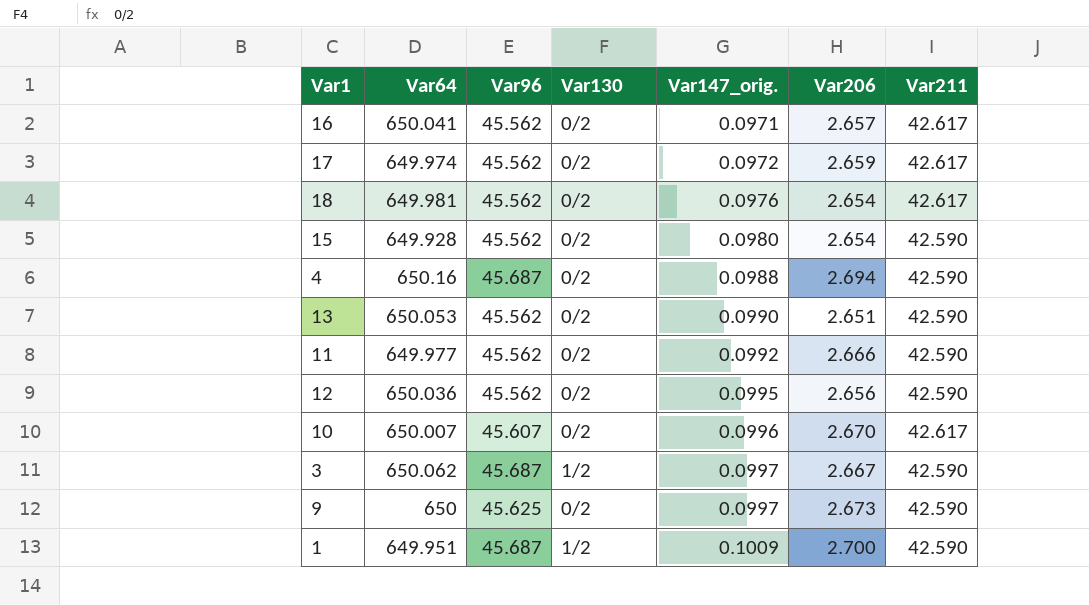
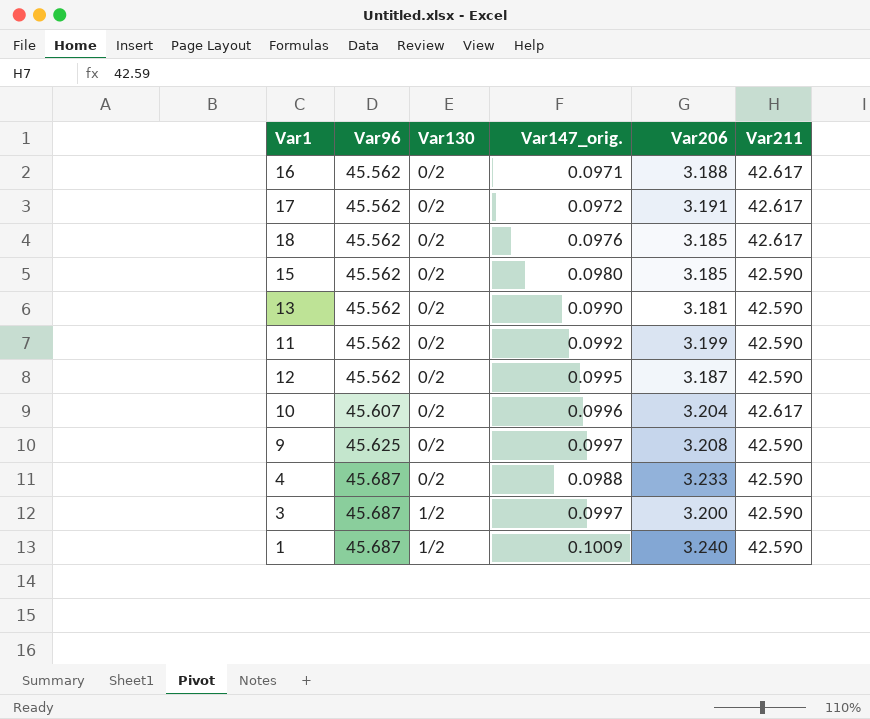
row order: Var147_orig. ascending -> Var96 ascending
column Var64 | position: 2 -> none
16 | Var206: 2.657 -> 3.188
17 | Var206: 2.659 -> 3.191
18 | Var206: 2.654 -> 3.185
15 | Var206: 2.654 -> 3.185
13 | Var206: 2.651 -> 3.181
11 | Var206: 2.666 -> 3.199
12 | Var206: 2.656 -> 3.187
10 | Var206: 2.670 -> 3.204
9 | Var206: 2.673 -> 3.208
4 | Var206: 2.694 -> 3.233
3 | Var206: 2.667 -> 3.200
1 | Var206: 2.700 -> 3.240

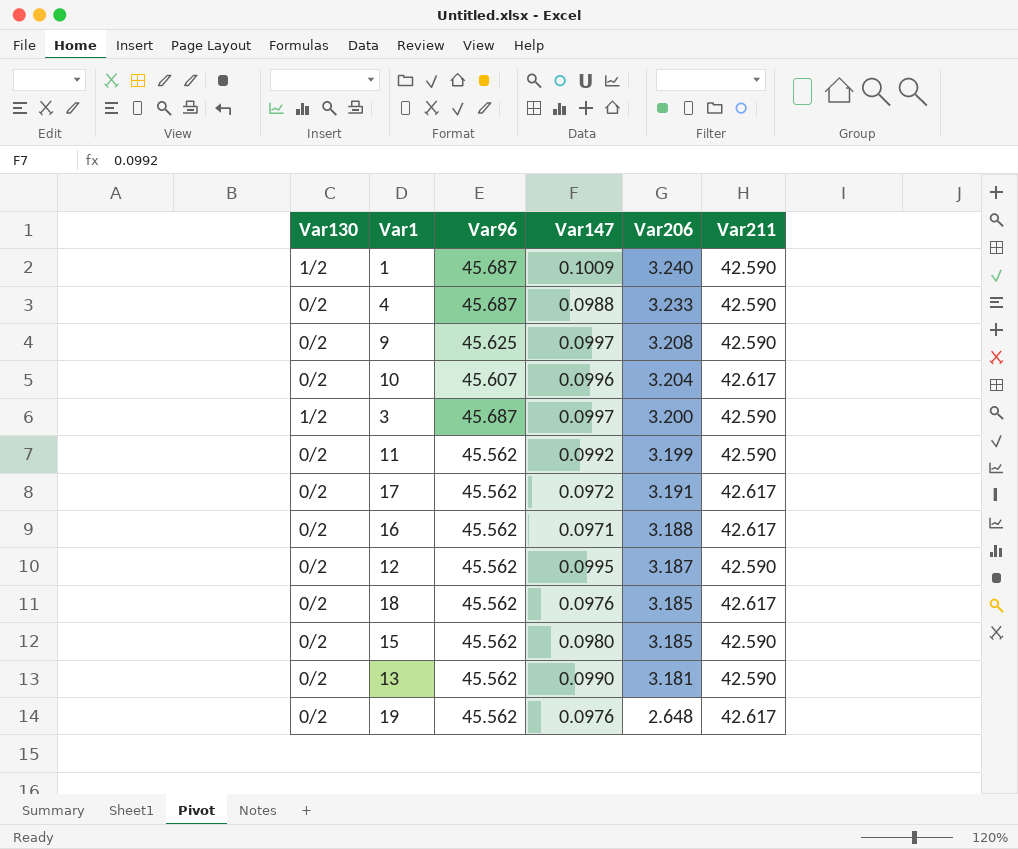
row order: Var96 ascending -> Var206 descending
column Var130 | position: 3 -> 1
column name: Var147_orig. -> Var147
row 19: none -> 0/2 | 45.562 | 0.0976 | 2.648 | 42.617

